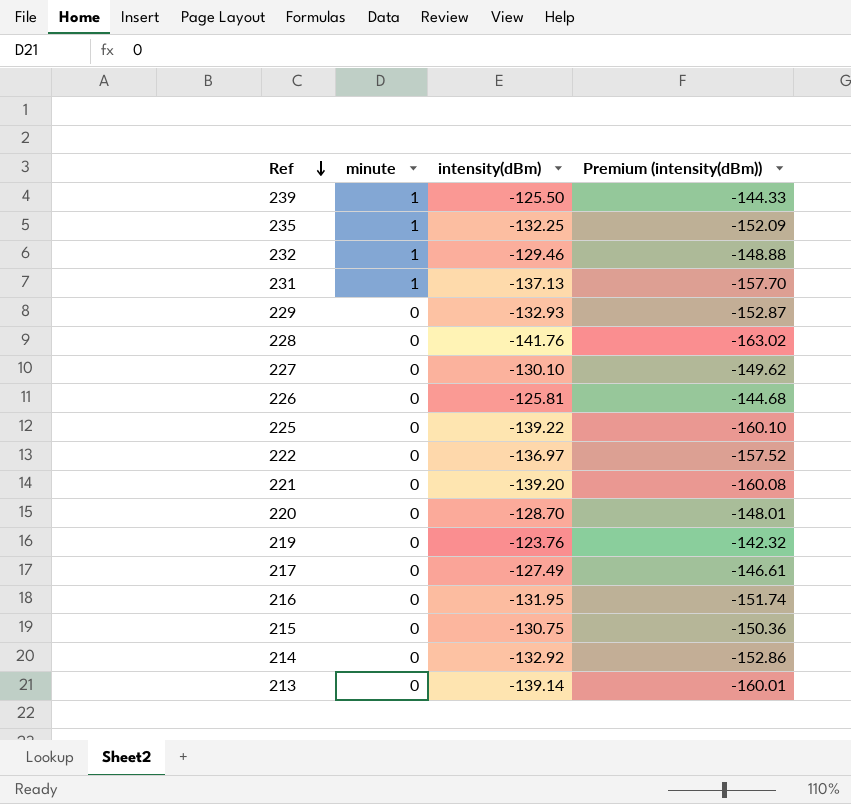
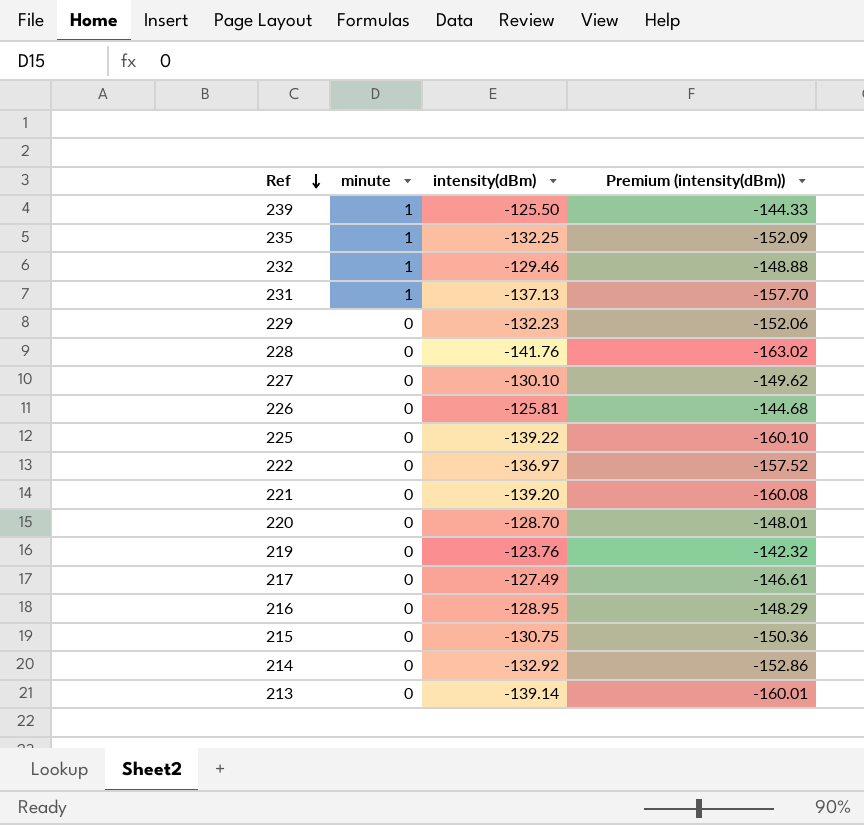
229 | intensity(dBm): -132.93 -> -132.23
229 | Premium (intensity(dBm)): -152.87 -> -152.06
216 | intensity(dBm): -131.95 -> -128.95
216 | Premium (intensity(dBm)): -151.74 -> -148.29

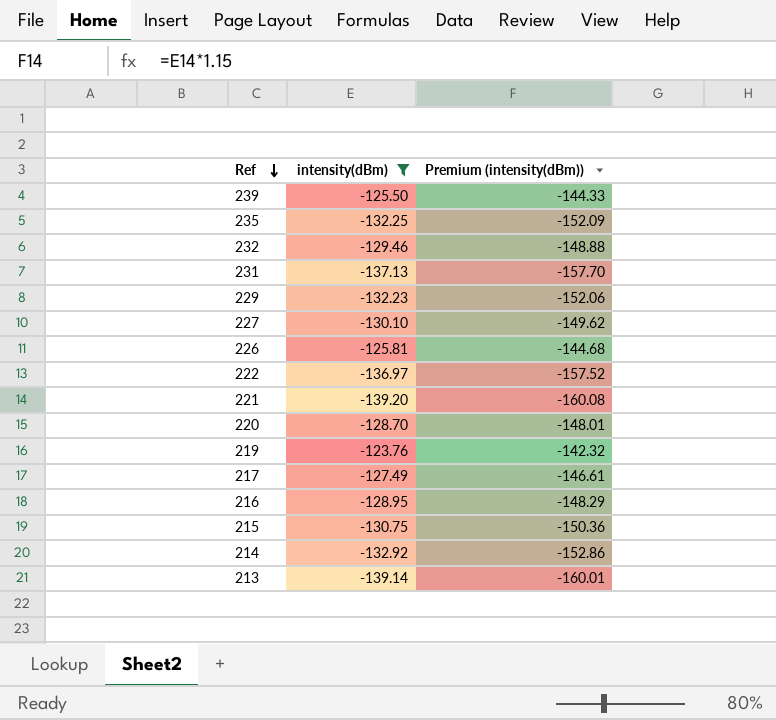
filter: none -> intensity(dBm) >= -139.20
column minute | position: 2 -> none

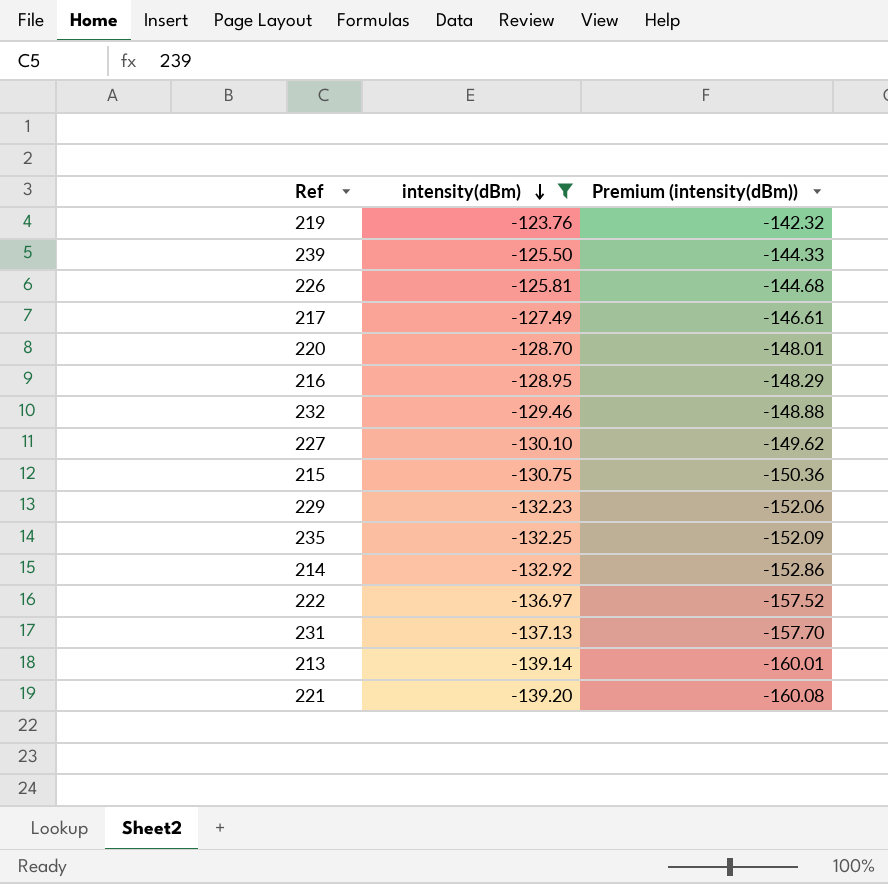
row order: Ref descending -> intensity(dBm) descending

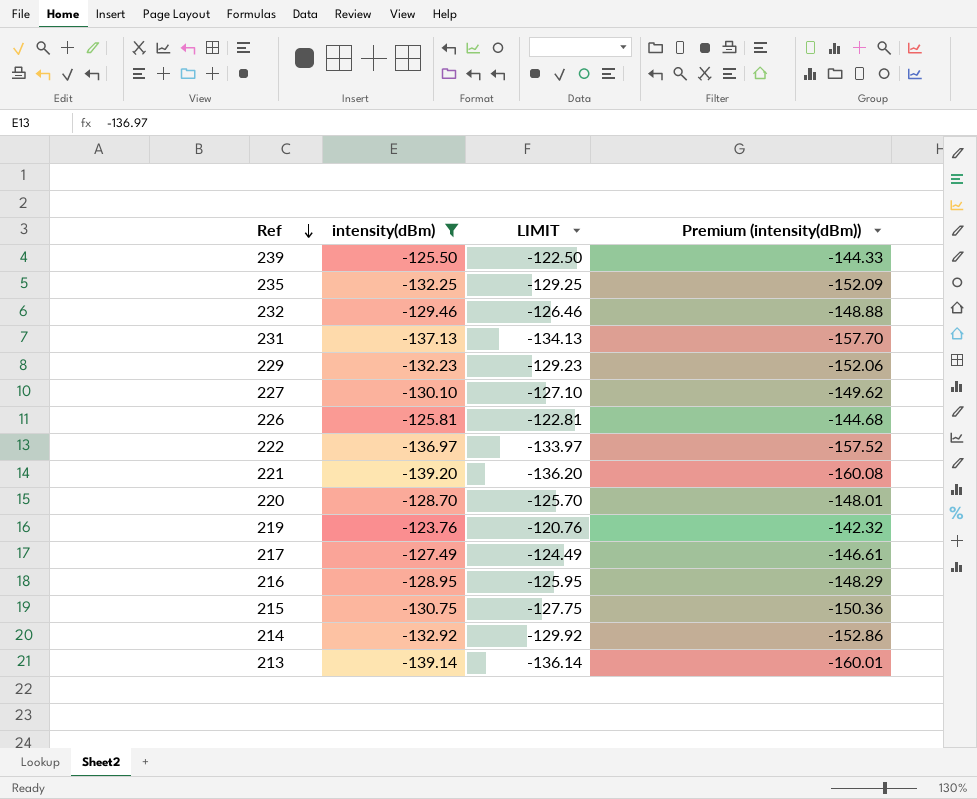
row order: intensity(dBm) descending -> Ref descending
column LIMIT | formula: none -> [intensity(dBm)] + 3

